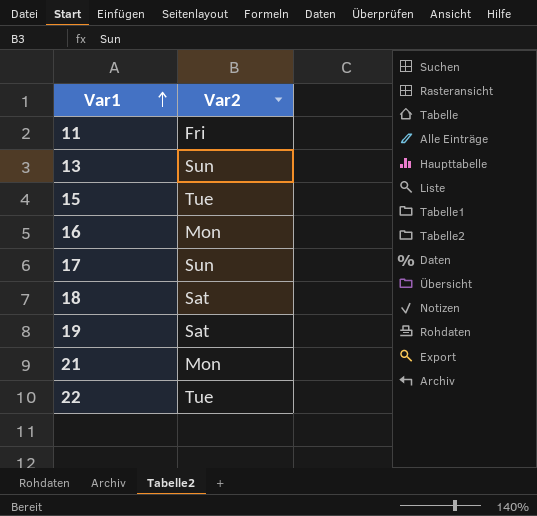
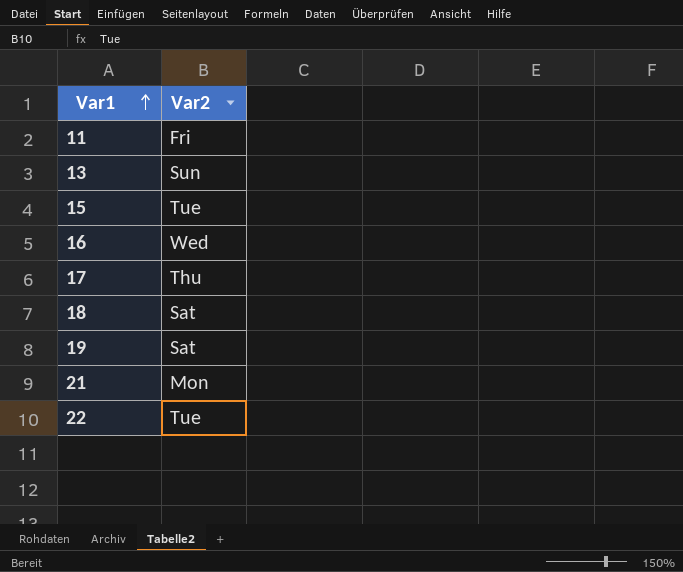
16 | Var2: Mon -> Wed
17 | Var2: Sun -> Thu

